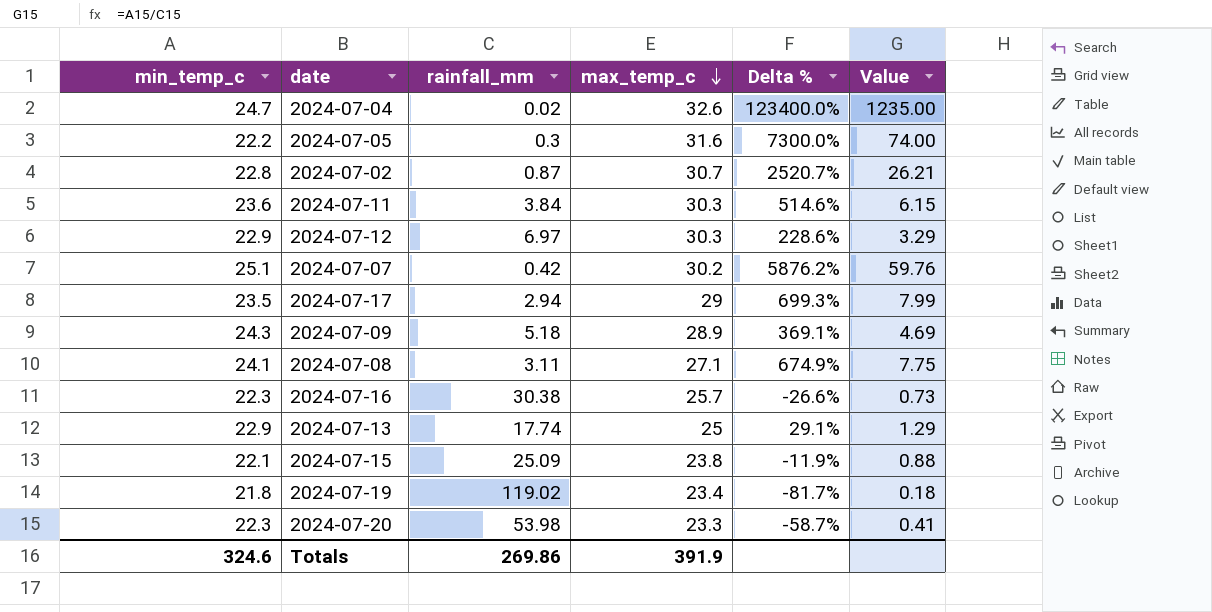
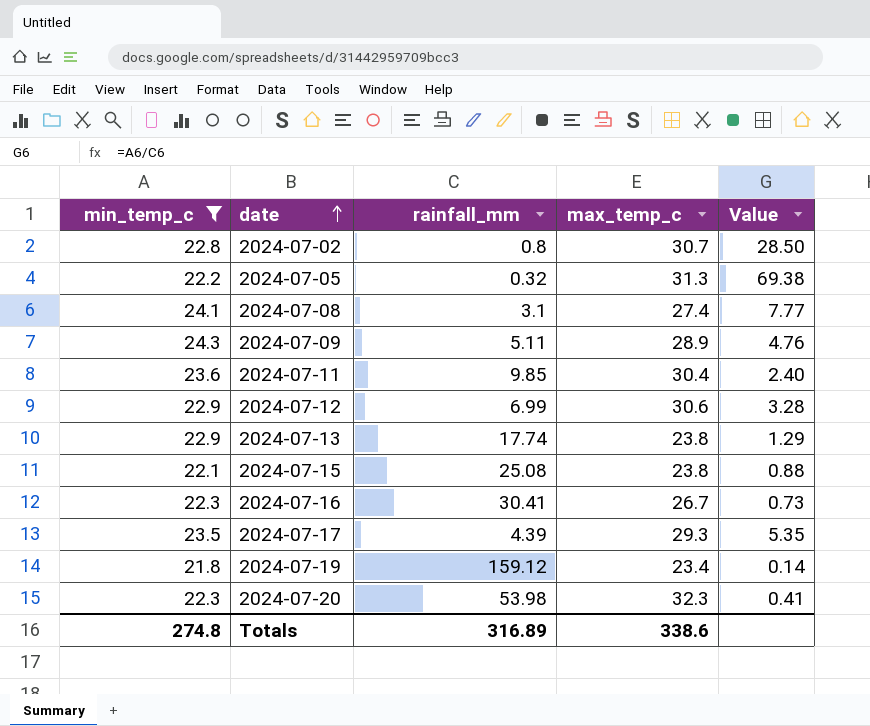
filter: none -> min_temp_c <= 24.3
row order: max_temp_c descending -> date ascending
column Delta % | formula: ([min_temp_c] - [rainfall_mm]) / [rainfall_mm] -> none
2024-07-02 | rainfall_mm: 0.87 -> 0.8
2024-07-02 | Value: 26.21 -> 28.50
2024-07-05 | rainfall_mm: 0.3 -> 0.32
2024-07-05 | max_temp_c: 31.6 -> 31.3
2024-07-05 | Value: 74.00 -> 69.38
2024-07-08 | rainfall_mm: 3.11 -> 3.1
2024-07-08 | max_temp_c: 27.1 -> 27.4
2024-07-08 | Value: 7.75 -> 7.77
2024-07-09 | rainfall_mm: 5.18 -> 5.11
2024-07-09 | Value: 4.69 -> 4.76
2024-07-11 | rainfall_mm: 3.84 -> 9.85
2024-07-11 | max_temp_c: 30.3 -> 30.4
2024-07-11 | Value: 6.15 -> 2.40
2024-07-12 | rainfall_mm: 6.97 -> 6.99
2024-07-12 | max_temp_c: 30.3 -> 30.6
2024-07-12 | Value: 3.29 -> 3.28
2024-07-13 | max_temp_c: 25 -> 23.8
2024-07-15 | rainfall_mm: 25.09 -> 25.08
2024-07-16 | rainfall_mm: 30.38 -> 30.41
2024-07-16 | max_temp_c: 25.7 -> 26.7
2024-07-17 | rainfall_mm: 2.94 -> 4.39
2024-07-17 | max_temp_c: 29 -> 29.3
2024-07-17 | Value: 7.99 -> 5.35
2024-07-19 | rainfall_mm: 119.02 -> 159.12
2024-07-19 | Value: 0.18 -> 0.14
2024-07-20 | max_temp_c: 23.3 -> 32.3
Totals | min_temp_c: 324.6 -> 274.8
Totals | rainfall_mm: 269.86 -> 316.89
Totals | max_temp_c: 391.9 -> 338.6

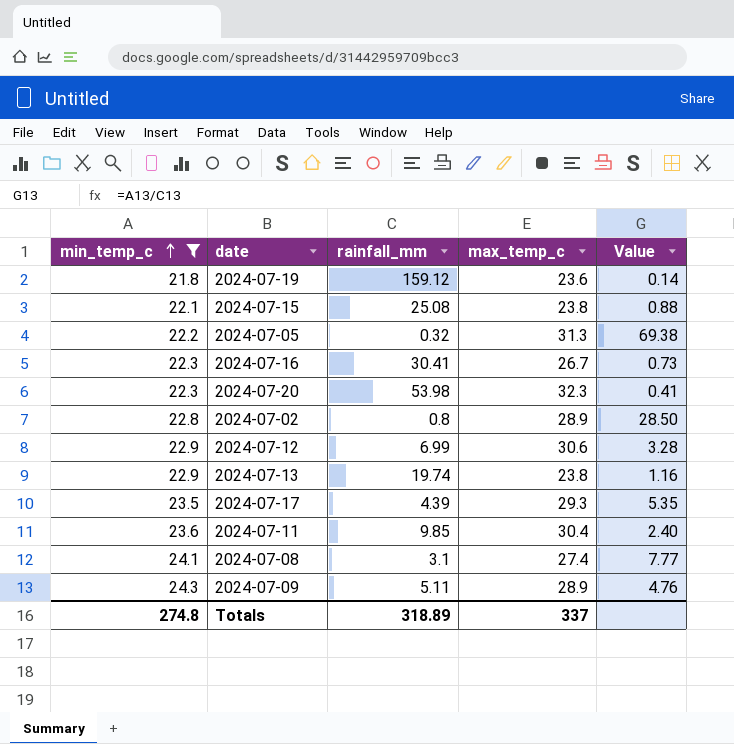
row order: date ascending -> min_temp_c ascending
2024-07-19 | max_temp_c: 23.4 -> 23.6
2024-07-02 | max_temp_c: 30.7 -> 28.9
2024-07-13 | rainfall_mm: 17.74 -> 19.74
2024-07-13 | Value: 1.29 -> 1.16
Totals | rainfall_mm: 316.89 -> 318.89
Totals | max_temp_c: 338.6 -> 337

